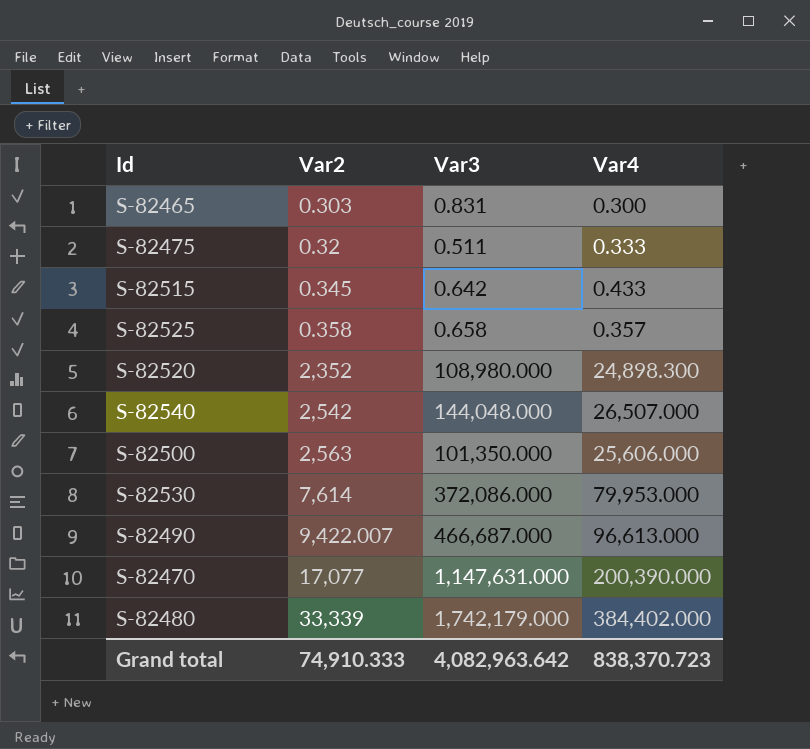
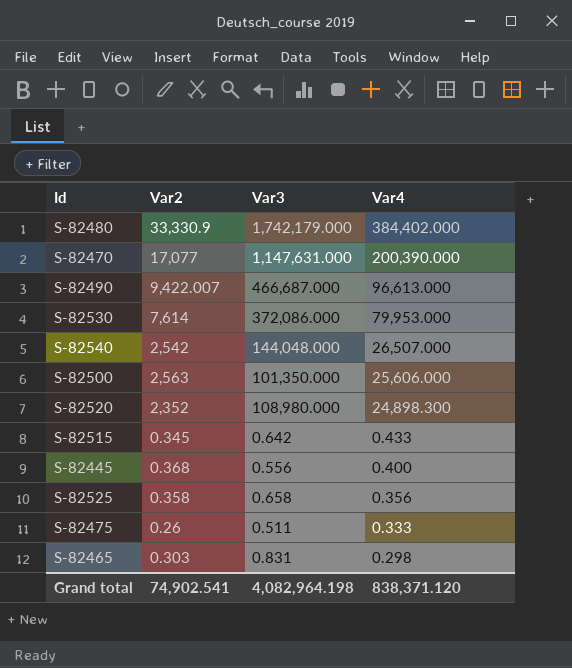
row order: Var2 ascending -> Var4 descending
S-82480 | Var2: 33,339 -> 33,330.9
row S-82445: none -> 0.368 | 0.556 | 0.400
S-82525 | Var4: 0.357 -> 0.356
S-82475 | Var2: 0.32 -> 0.26
S-82465 | Var4: 0.300 -> 0.298
Grand total | Var2: 74,910.333 -> 74,902.541
Grand total | Var3: 4,082,963.642 -> 4,082,964.198
Grand total | Var4: 838,370.723 -> 838,371.120

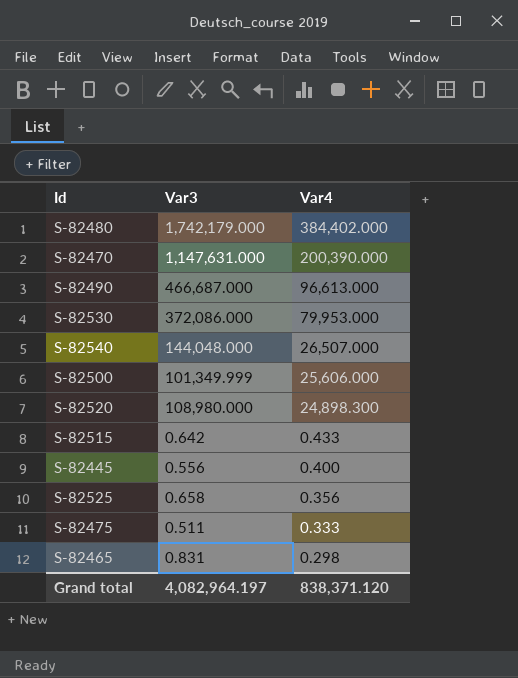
column Var2 | position: 2 -> none
S-82500 | Var3: 101,350.000 -> 101,349.999
Grand total | Var3: 4,082,964.198 -> 4,082,964.197

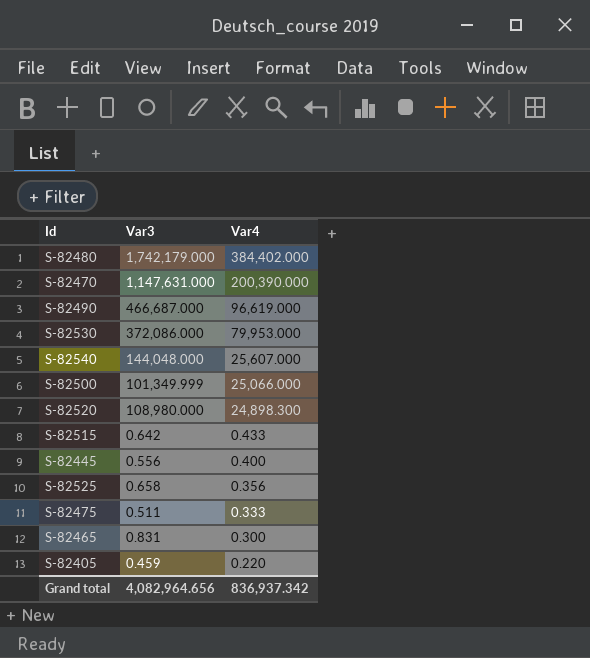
S-82490 | Var4: 96,613.000 -> 96,619.000
S-82540 | Var4: 26,507.000 -> 25,607.000
S-82500 | Var4: 25,606.000 -> 25,066.000
S-82465 | Var4: 0.298 -> 0.300
row S-82405: none -> 0.459 | 0.220
Grand total | Var3: 4,082,964.197 -> 4,082,964.656
Grand total | Var4: 838,371.120 -> 836,937.342

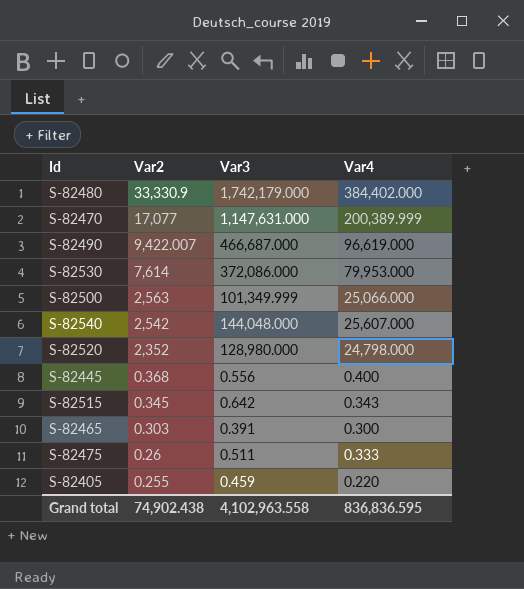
row order: Var4 descending -> Var2 descending
column Var2 | position: none -> 2
row S-82525: 0.658 | 0.356 -> none
S-82470 | Var4: 200,390.000 -> 200,389.999
S-82520 | Var3: 108,980.000 -> 128,980.000
S-82520 | Var4: 24,898.300 -> 24,798.000
S-82515 | Var4: 0.433 -> 0.343
S-82465 | Var3: 0.831 -> 0.391
Grand total | Var3: 4,082,964.656 -> 4,102,963.558
Grand total | Var4: 836,937.342 -> 836,836.595

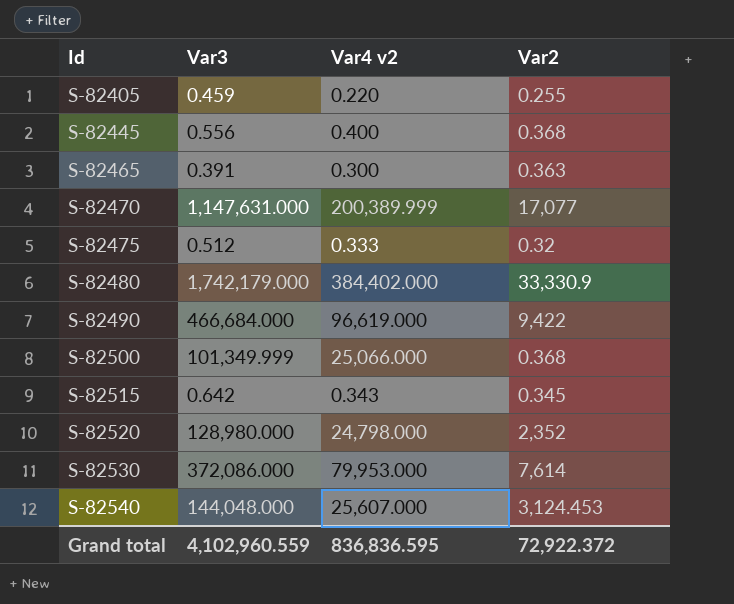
row order: Var2 descending -> Id ascending
column name: Var4 -> Var4 v2
column Var2 | position: 2 -> 4
S-82465 | Var2: 0.303 -> 0.363
S-82475 | Var3: 0.511 -> 0.512
S-82475 | Var2: 0.26 -> 0.32
S-82490 | Var3: 466,687.000 -> 466,684.000
S-82490 | Var2: 9,422.007 -> 9,422
S-82500 | Var2: 2,563 -> 0.368
S-82540 | Var2: 2,542 -> 3,124.453
Grand total | Var3: 4,102,963.558 -> 4,102,960.559
Grand total | Var2: 74,902.438 -> 72,922.372

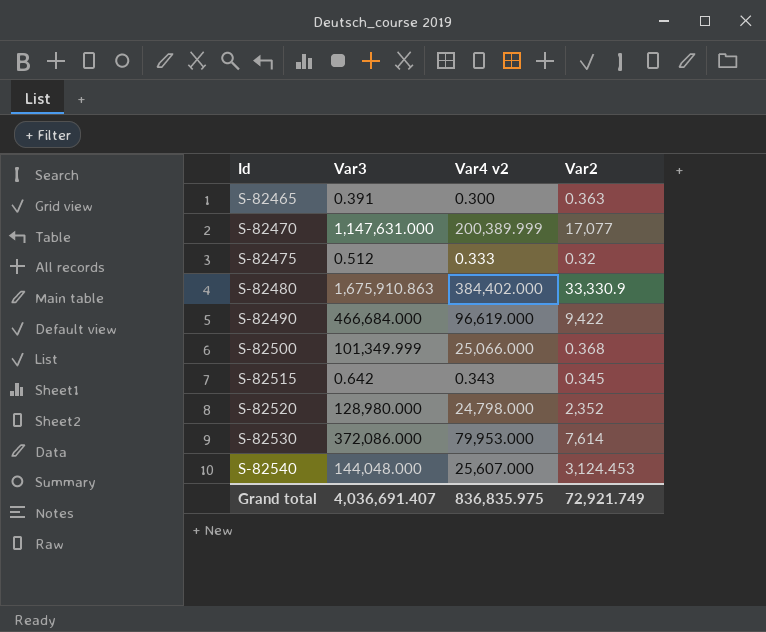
row S-82405: 0.459 | 0.220 | 0.255 -> none
row S-82445: 0.556 | 0.400 | 0.368 -> none
S-82480 | Var3: 1,742,179.000 -> 1,675,910.863
Grand total | Var3: 4,102,960.559 -> 4,036,691.407
Grand total | Var4 v2: 836,836.595 -> 836,835.975
Grand total | Var2: 72,922.372 -> 72,921.749

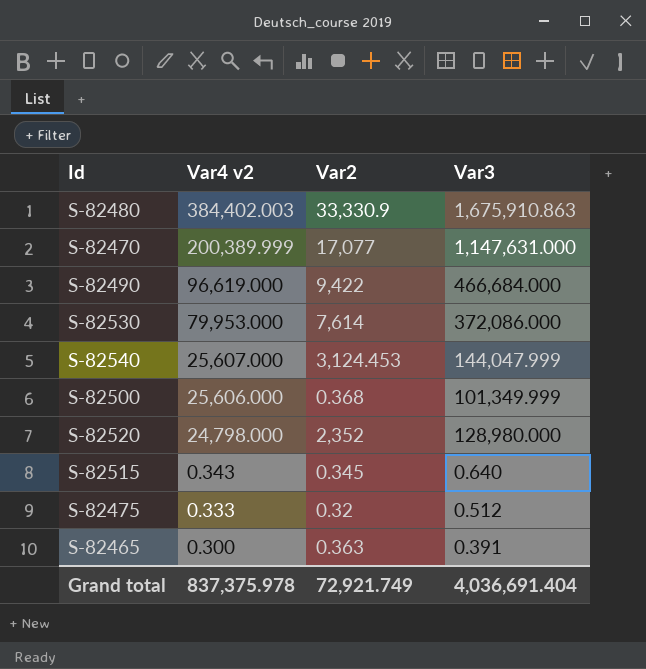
row order: Id ascending -> Var4 v2 descending
column Var3 | position: 2 -> 4
S-82480 | Var4 v2: 384,402.000 -> 384,402.003
S-82540 | Var3: 144,048.000 -> 144,047.999
S-82500 | Var4 v2: 25,066.000 -> 25,606.000
S-82515 | Var3: 0.642 -> 0.640
Grand total | Var4 v2: 836,835.975 -> 837,375.978
Grand total | Var3: 4,036,691.407 -> 4,036,691.404

